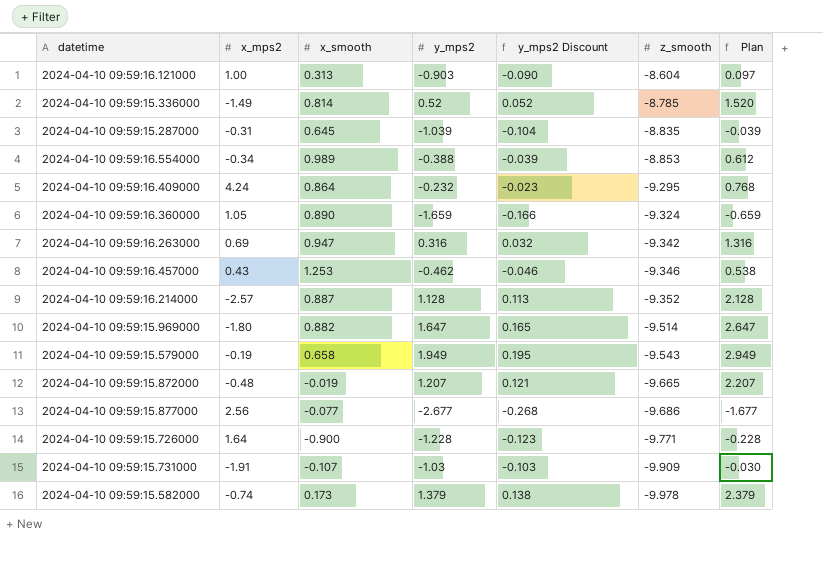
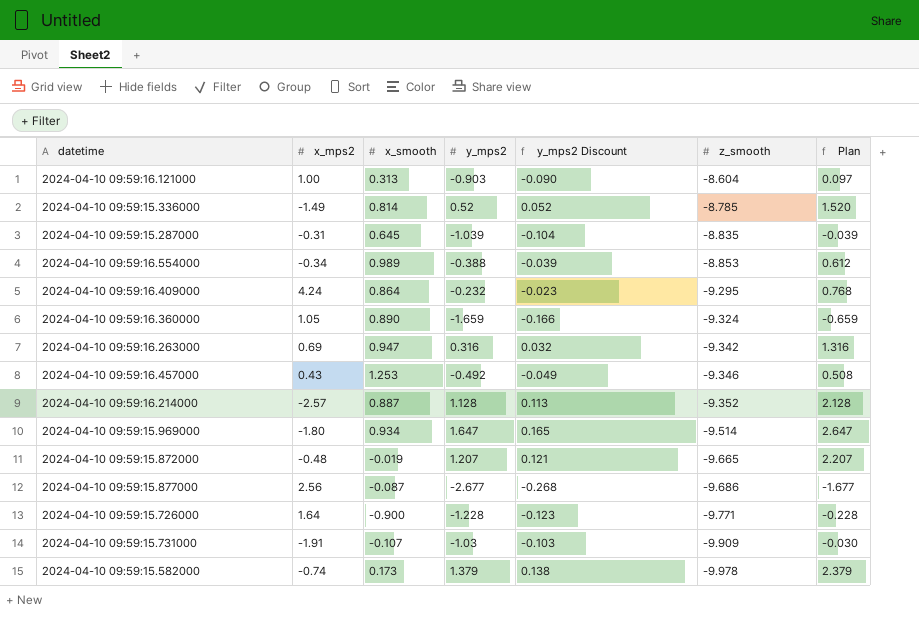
row 2024-04-10 09:59:15.579000: -0.19 | 0.658 | 1.949 | 0.195 | -9.543 | 2.949 -> none
2024-04-10 09:59:16.457000 | y_mps2: -0.462 -> -0.492
2024-04-10 09:59:16.457000 | y_mps2 Discount: -0.046 -> -0.049
2024-04-10 09:59:16.457000 | Plan: 0.538 -> 0.508
2024-04-10 09:59:15.969000 | x_smooth: 0.882 -> 0.934
2024-04-10 09:59:15.877000 | x_smooth: -0.077 -> -0.087

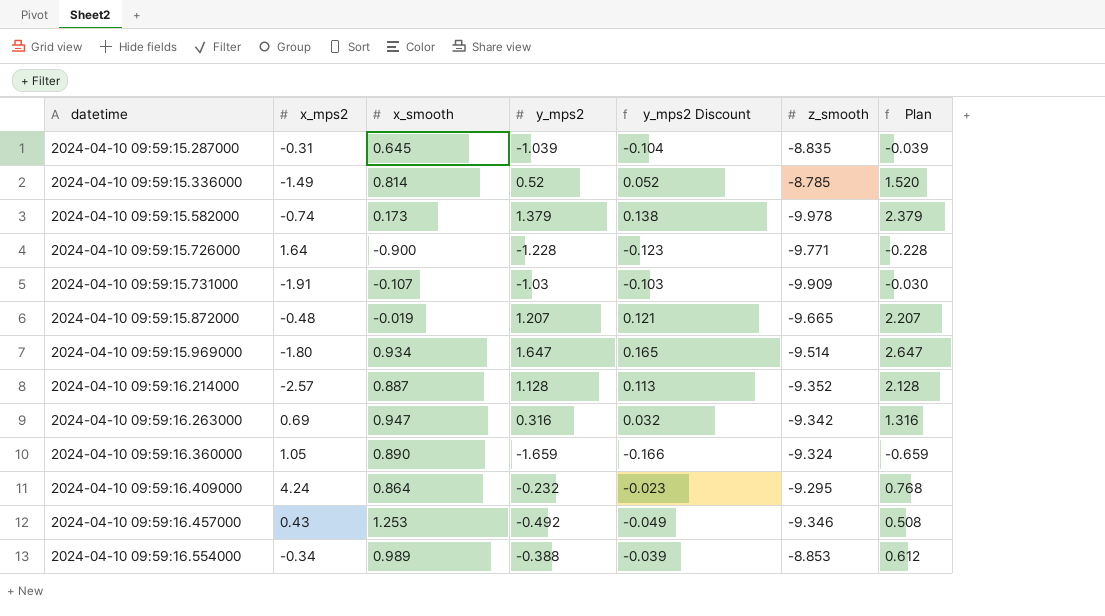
row order: z_smooth descending -> datetime ascending
row 2024-04-10 09:59:16.121000: 1.00 | 0.313 | -0.903 | -0.090 | -8.604 | 0.097 -> none
row 2024-04-10 09:59:15.877000: 2.56 | -0.087 | -2.677 | -0.268 | -9.686 | -1.677 -> none

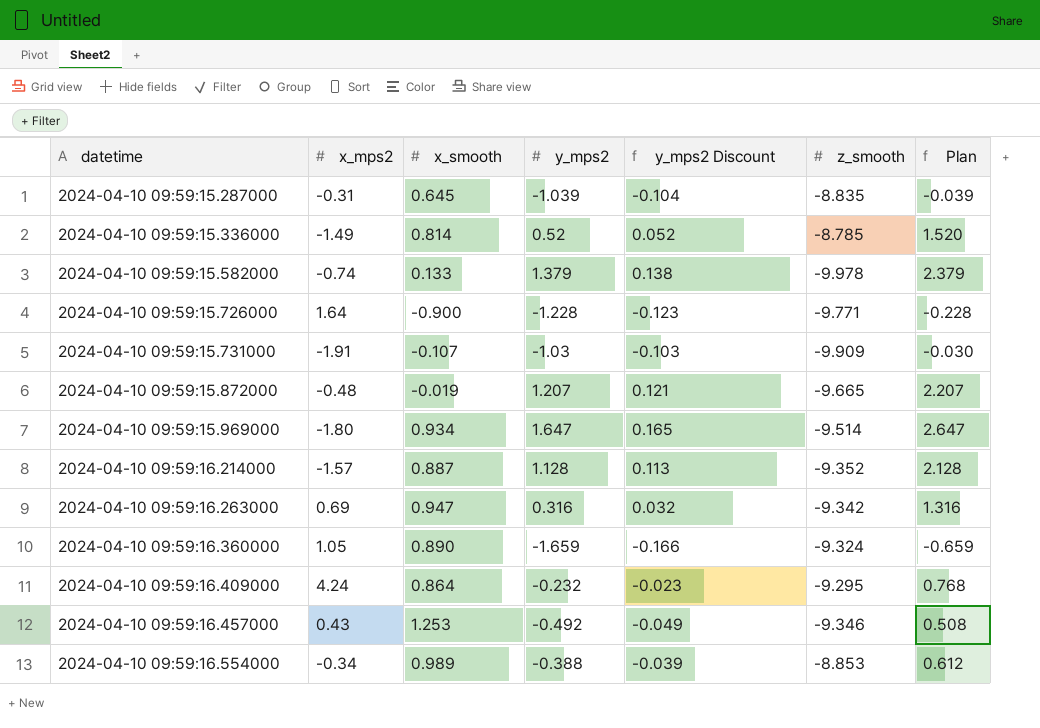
2024-04-10 09:59:15.582000 | x_smooth: 0.173 -> 0.133
2024-04-10 09:59:16.214000 | x_mps2: -2.57 -> -1.57

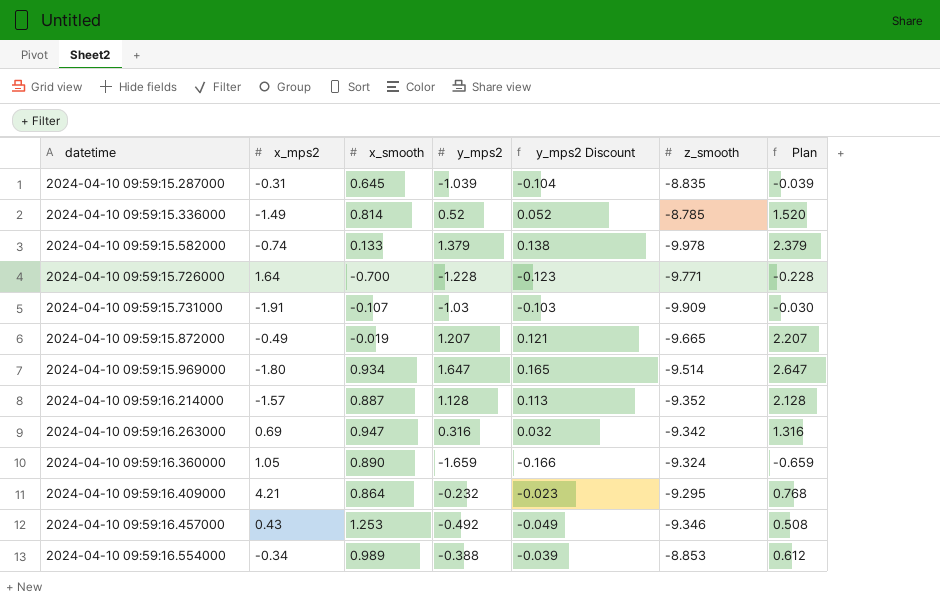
2024-04-10 09:59:15.726000 | x_smooth: -0.900 -> -0.700
2024-04-10 09:59:15.872000 | x_mps2: -0.48 -> -0.49
2024-04-10 09:59:16.409000 | x_mps2: 4.24 -> 4.21

